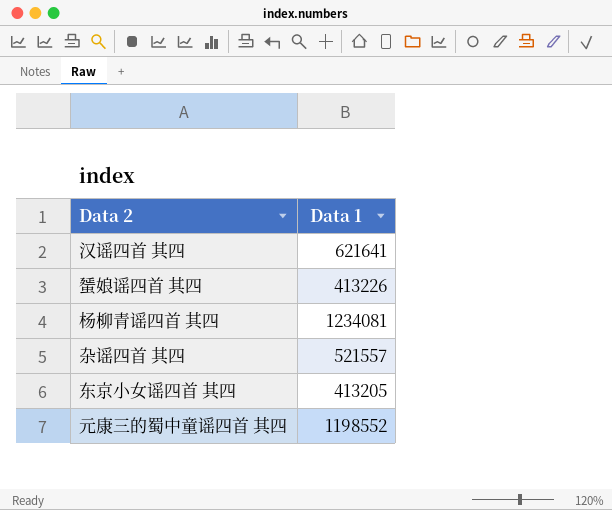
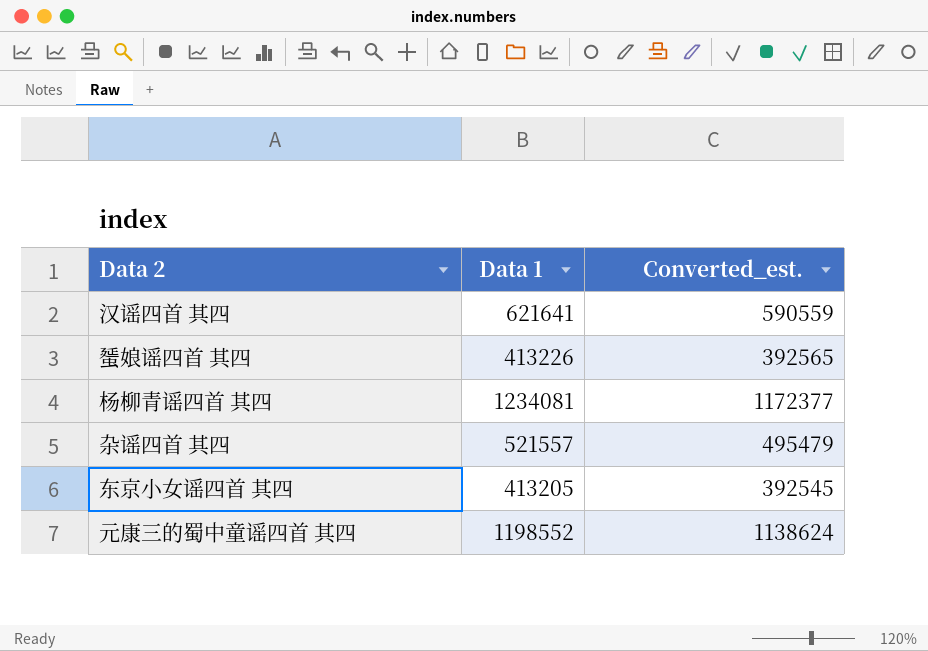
column Converted_est. | formula: none -> [Data 1] * 0.95

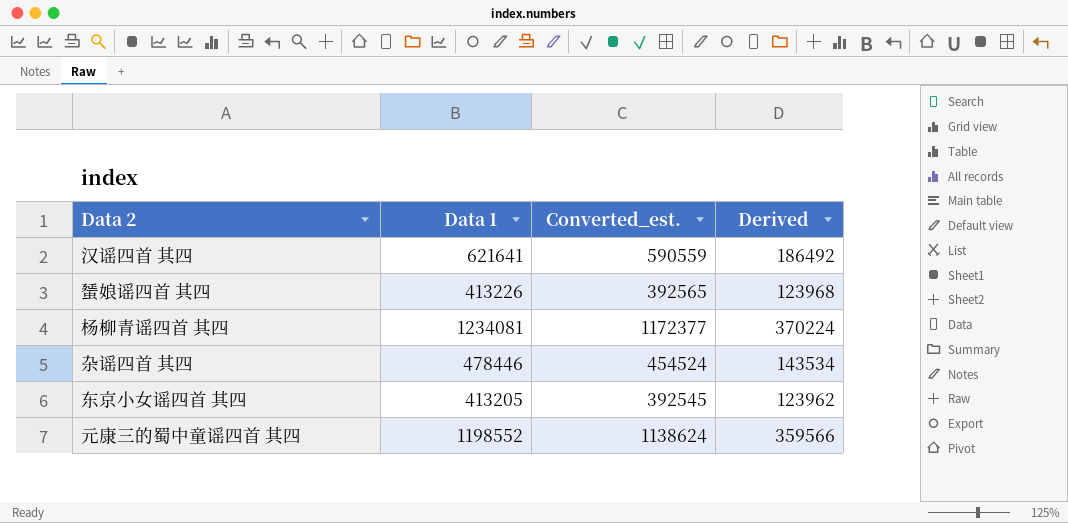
column Derived | formula: none -> [Data 1] * 0.3
杂谣四首 其四 | Data 1: 521557 -> 478446
杂谣四首 其四 | Converted_est.: 495479 -> 454524

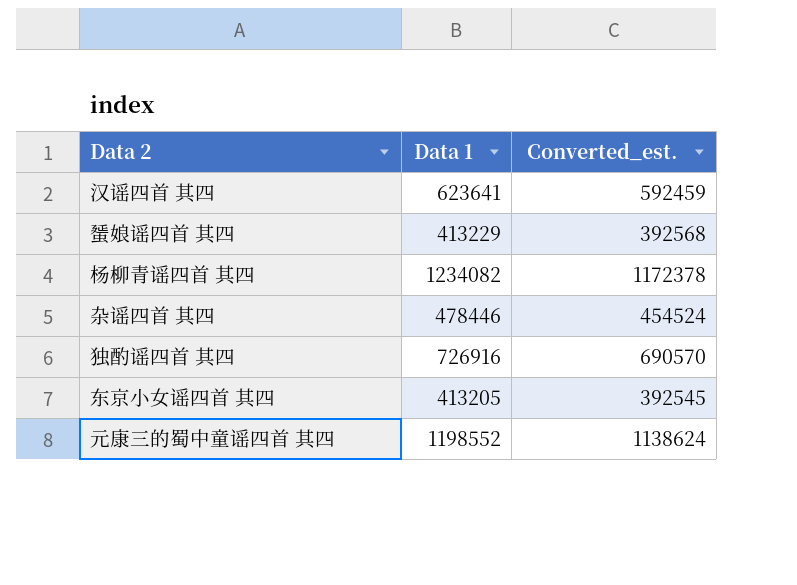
column Derived | formula: [Data 1] * 0.3 -> none
汉谣四首 其四 | Data 1: 621641 -> 623641
汉谣四首 其四 | Converted_est.: 590559 -> 592459
蜑娘谣四首 其四 | Data 1: 413226 -> 413229
蜑娘谣四首 其四 | Converted_est.: 392565 -> 392568
杨柳青谣四首 其四 | Data 1: 1234081 -> 1234082
杨柳青谣四首 其四 | Converted_est.: 1172377 -> 1172378
row 独酌谣四首 其四: none -> 726916 | 690570

